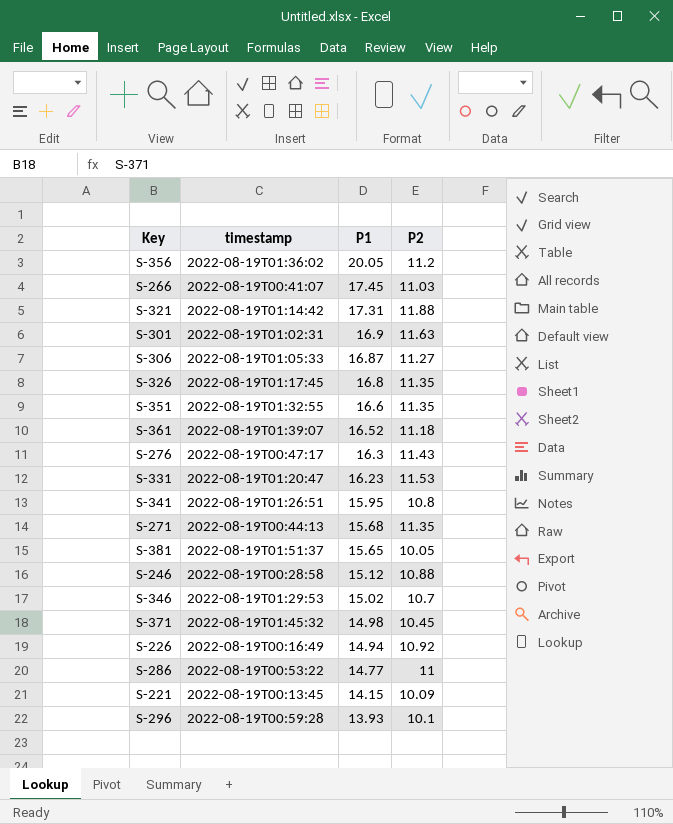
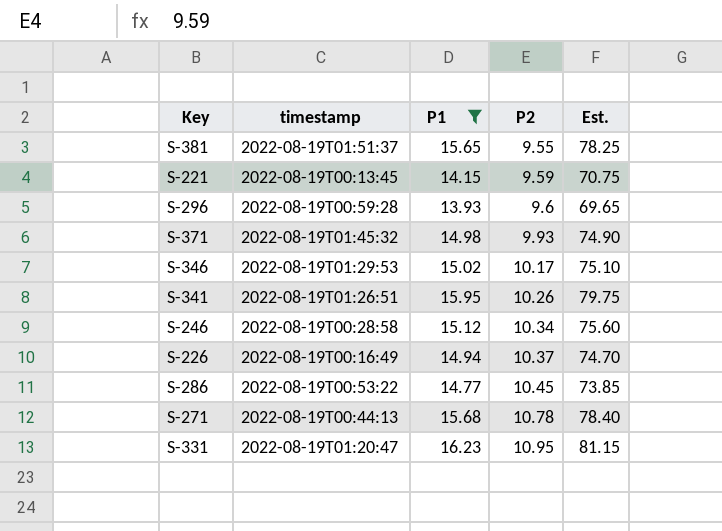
filter: none -> P1 <= 16.23
row order: P1 descending -> P2 ascending
column Est. | formula: none -> [P1] * 5
S-381 | P2: 10.05 -> 9.55
S-221 | P2: 10.09 -> 9.59
S-296 | P2: 10.1 -> 9.6
S-371 | P2: 10.45 -> 9.93
S-346 | P2: 10.7 -> 10.17
S-341 | P2: 10.8 -> 10.26
S-246 | P2: 10.88 -> 10.34
S-226 | P2: 10.92 -> 10.37
S-286 | P2: 11 -> 10.45
S-271 | P2: 11.35 -> 10.78
S-331 | P2: 11.53 -> 10.95

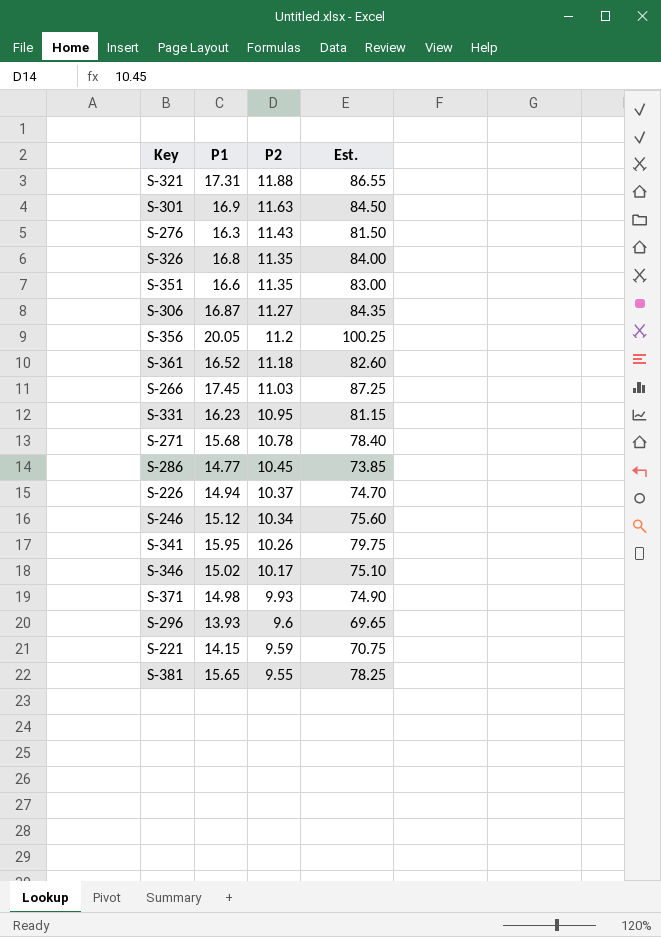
filter: P1 <= 16.23 -> none
row order: P2 ascending -> P2 descending
column timestamp | position: 2 -> none

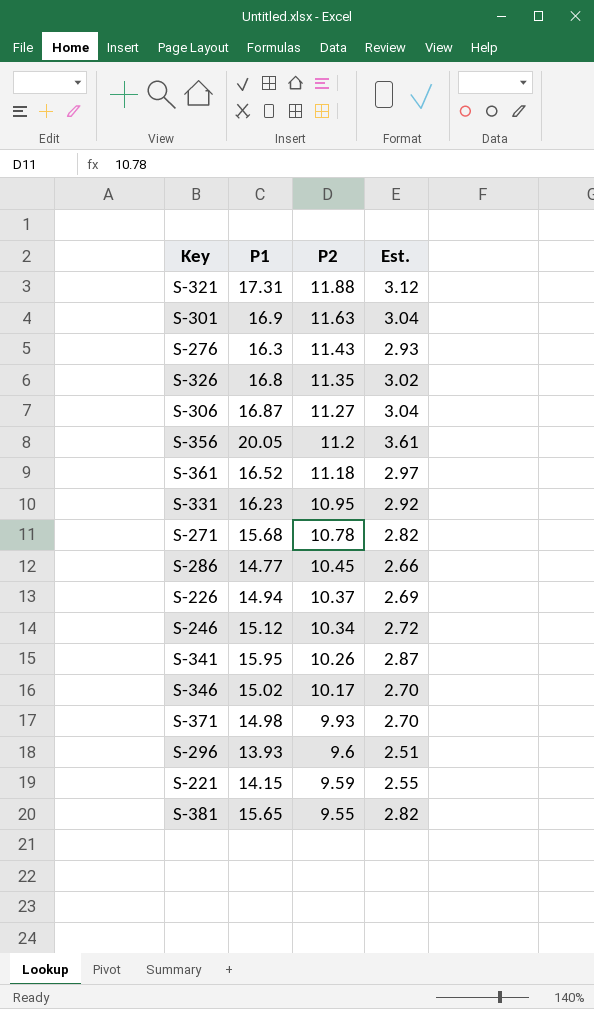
column Est. | formula: [P1] * 5 -> [P1] * 0.18
row S-351: 16.6 | 11.35 | 83.00 -> none
row S-266: 17.45 | 11.03 | 87.25 -> none

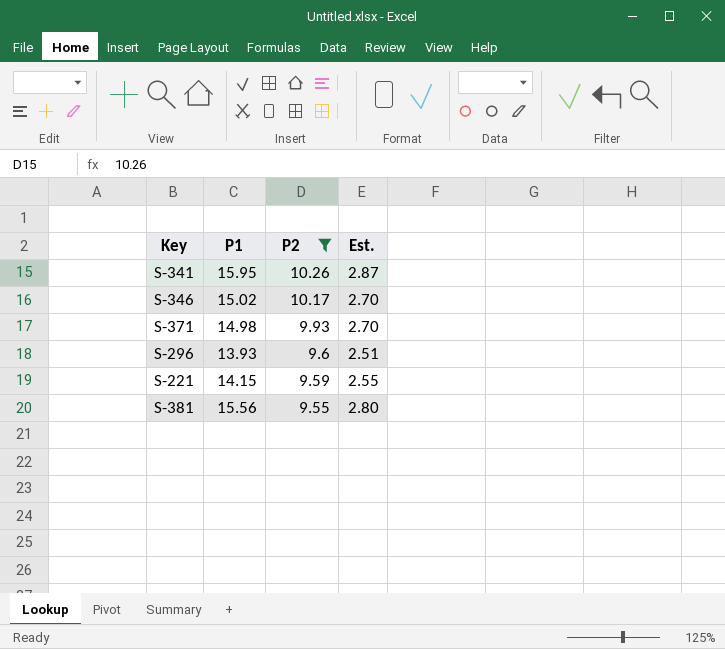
filter: none -> P2 <= 10.26
S-381 | P1: 15.65 -> 15.56
S-381 | Est.: 2.82 -> 2.80

